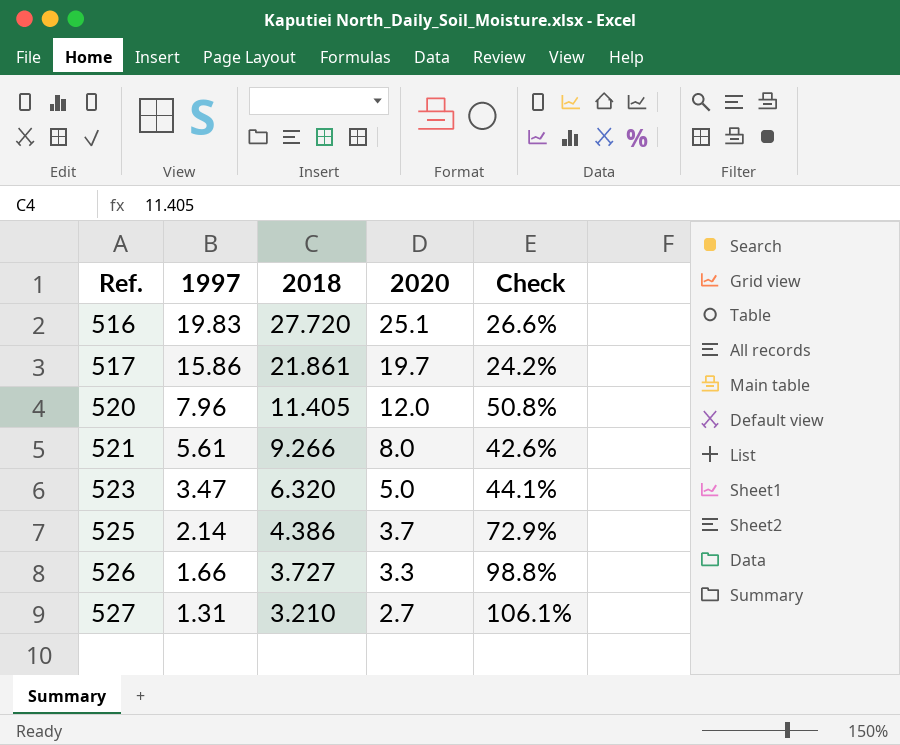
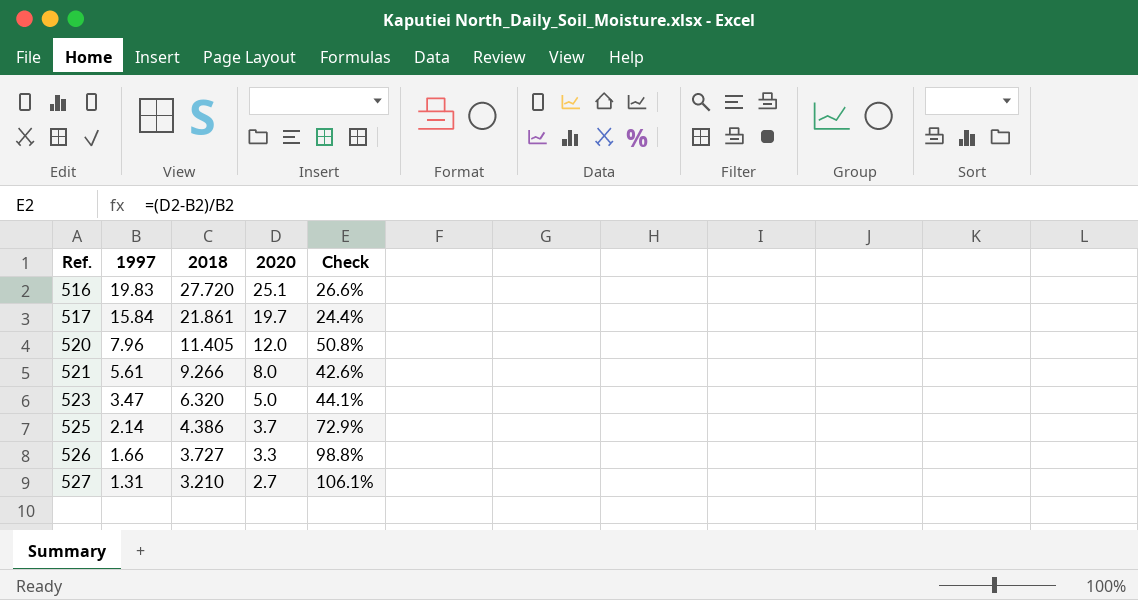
517 | 1997: 15.86 -> 15.84
517 | Check: 24.2% -> 24.4%

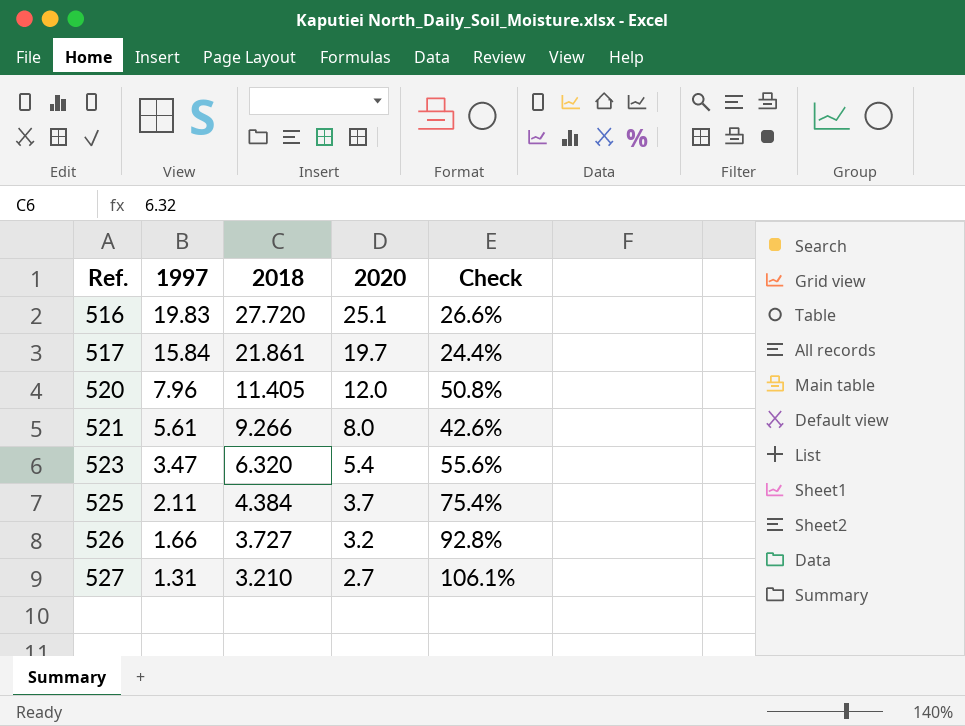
523 | 2020: 5.0 -> 5.4
523 | Check: 44.1% -> 55.6%
525 | 1997: 2.14 -> 2.11
525 | 2018: 4.386 -> 4.384
525 | Check: 72.9% -> 75.4%
526 | 2020: 3.3 -> 3.2
526 | Check: 98.8% -> 92.8%

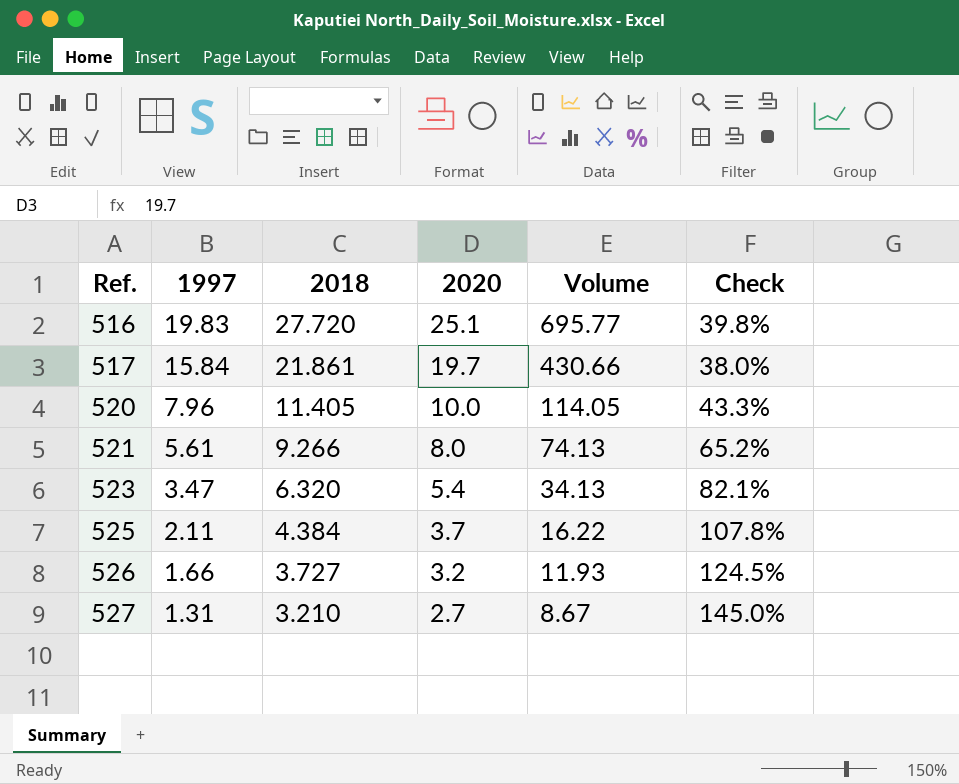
column Volume | formula: none -> [2018] * [2020]
column Check | formula: ([2020] - [1997]) / [1997] -> ([2018] - [1997]) / [1997]
520 | 2020: 12.0 -> 10.0

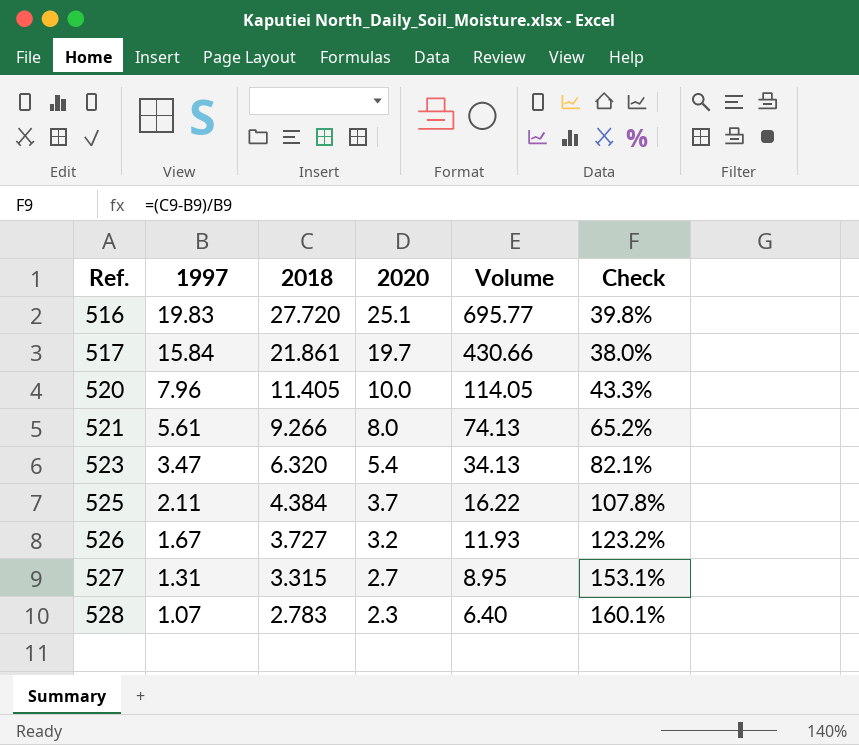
526 | 1997: 1.66 -> 1.67
526 | Check: 124.5% -> 123.2%
527 | 2018: 3.210 -> 3.315
527 | Volume: 8.67 -> 8.95
527 | Check: 145.0% -> 153.1%
row 528: none -> 1.07 | 2.783 | 2.3 | 6.40 | 160.1%

